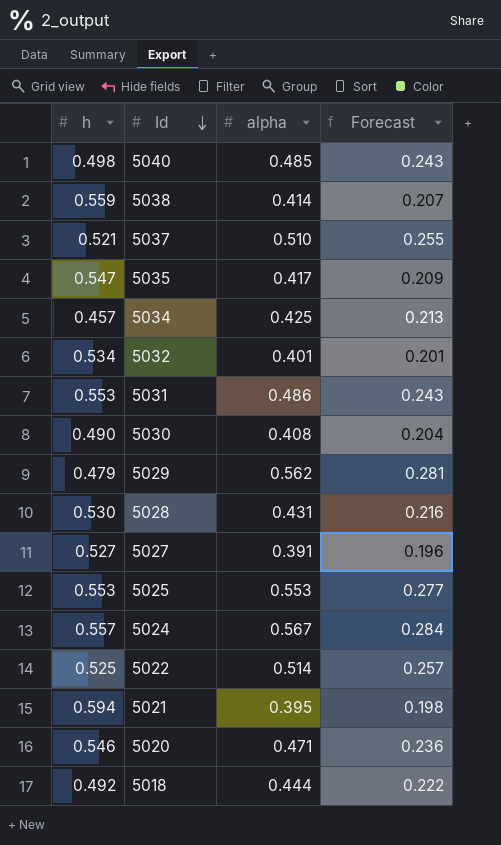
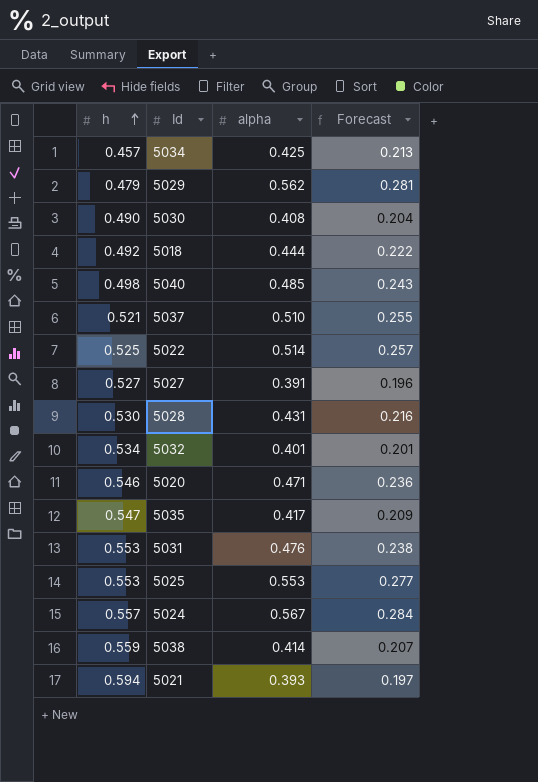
row order: Id descending -> h ascending
5031 | alpha: 0.486 -> 0.476
5031 | Forecast: 0.243 -> 0.238
5021 | alpha: 0.395 -> 0.393
5021 | Forecast: 0.198 -> 0.197

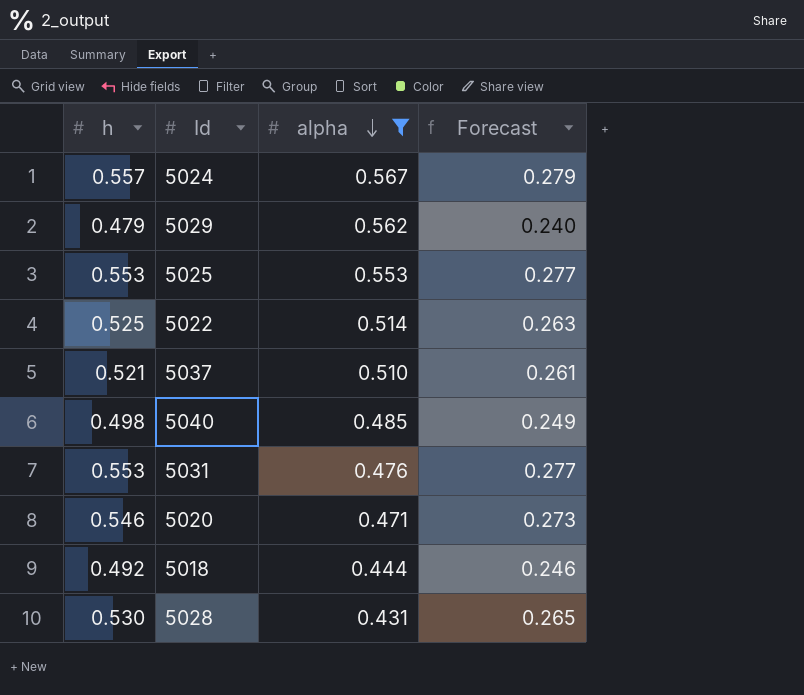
filter: none -> alpha >= 0.431
row order: h ascending -> alpha descending
column Forecast | formula: [alpha] * 0.5 -> [h] * 0.5

